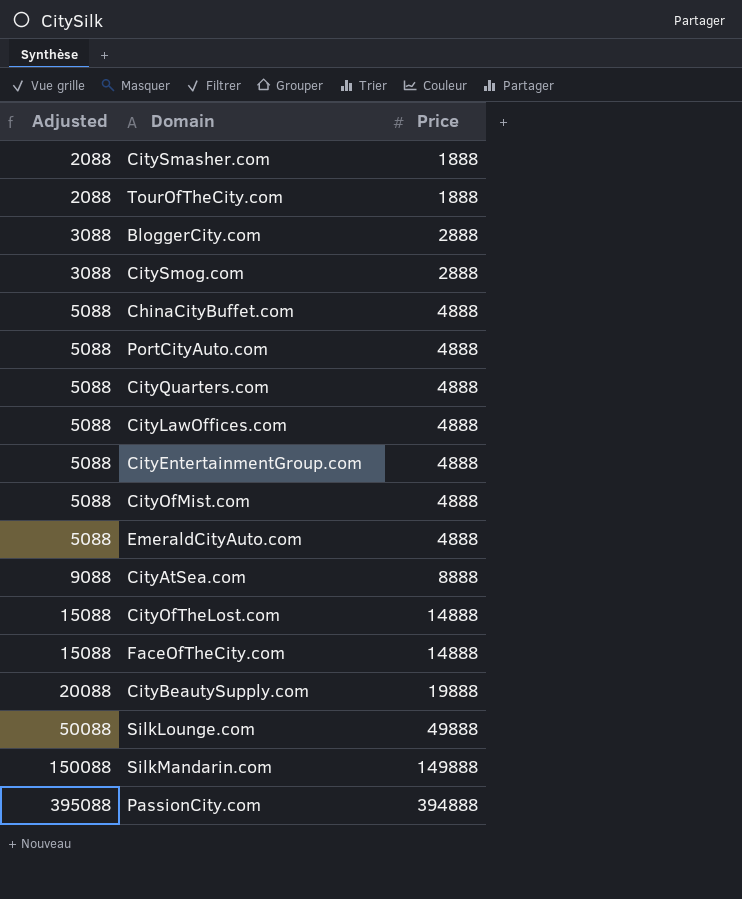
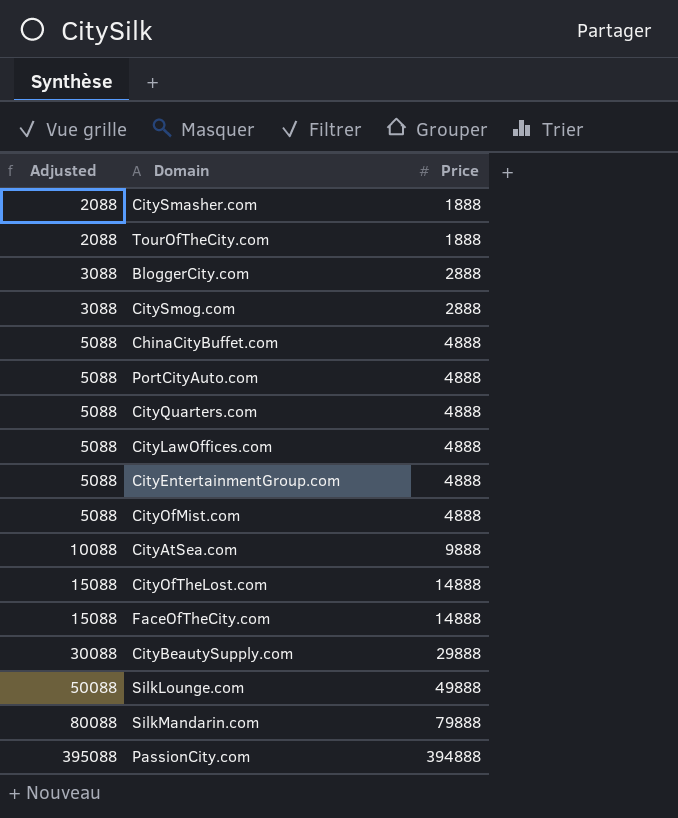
row EmeraldCityAuto.com: 5088 | 4888 -> none
CityAtSea.com | Adjusted: 9088 -> 10088
CityAtSea.com | Price: 8888 -> 9888
CityBeautySupply.com | Adjusted: 20088 -> 30088
CityBeautySupply.com | Price: 19888 -> 29888
SilkMandarin.com | Adjusted: 150088 -> 80088
SilkMandarin.com | Price: 149888 -> 79888

